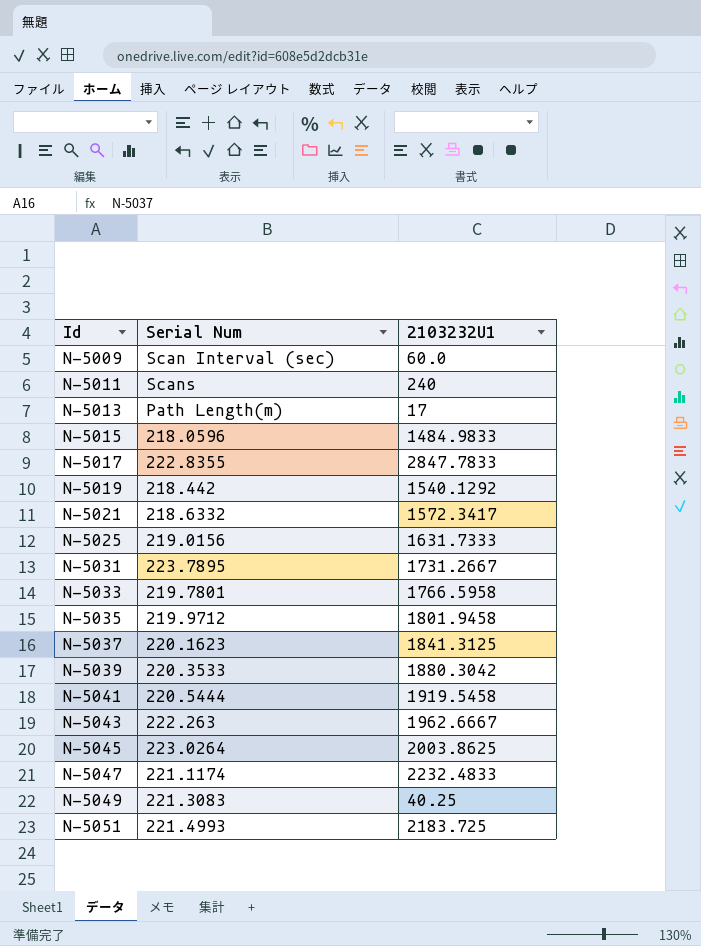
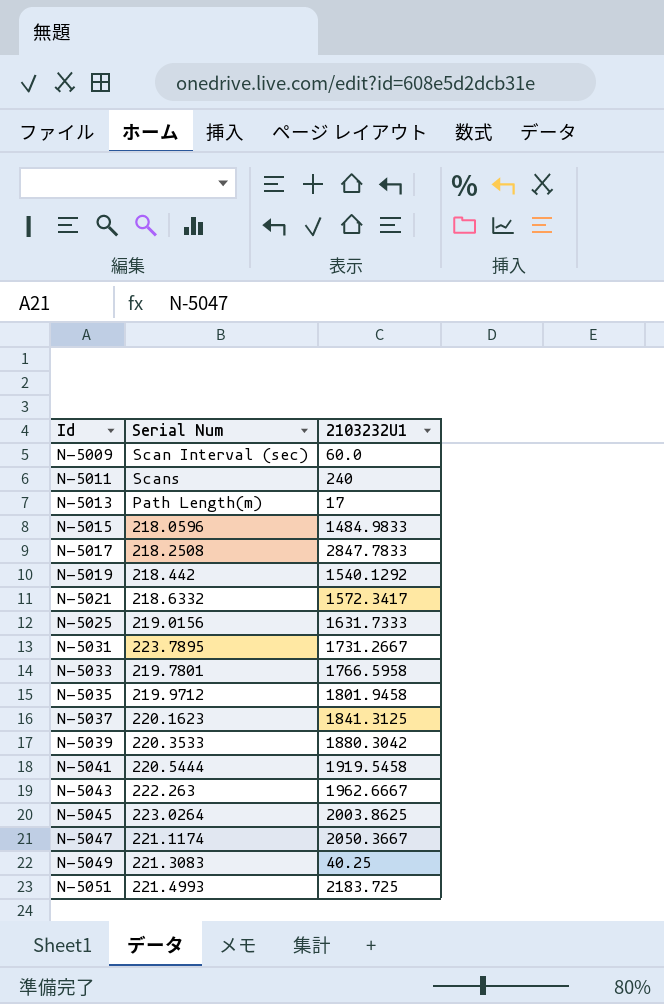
N-5017 | Serial Num: 222.8355 -> 218.2508
N-5047 | 2103232U1: 2232.4833 -> 2050.3667

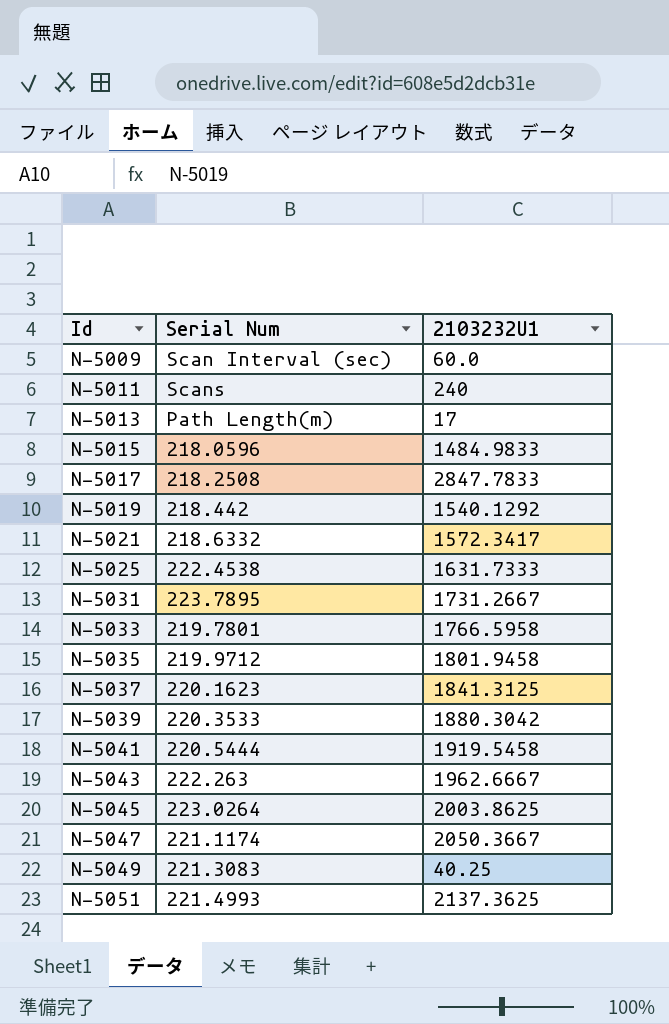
N-5025 | Serial Num: 219.0156 -> 222.4538
N-5051 | 2103232U1: 2183.725 -> 2137.3625

